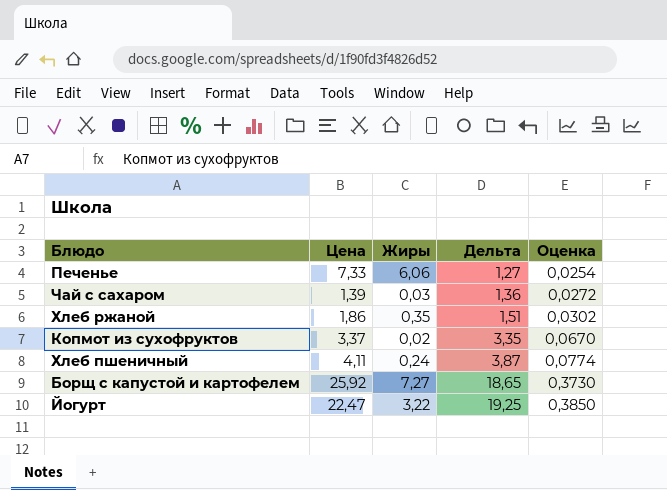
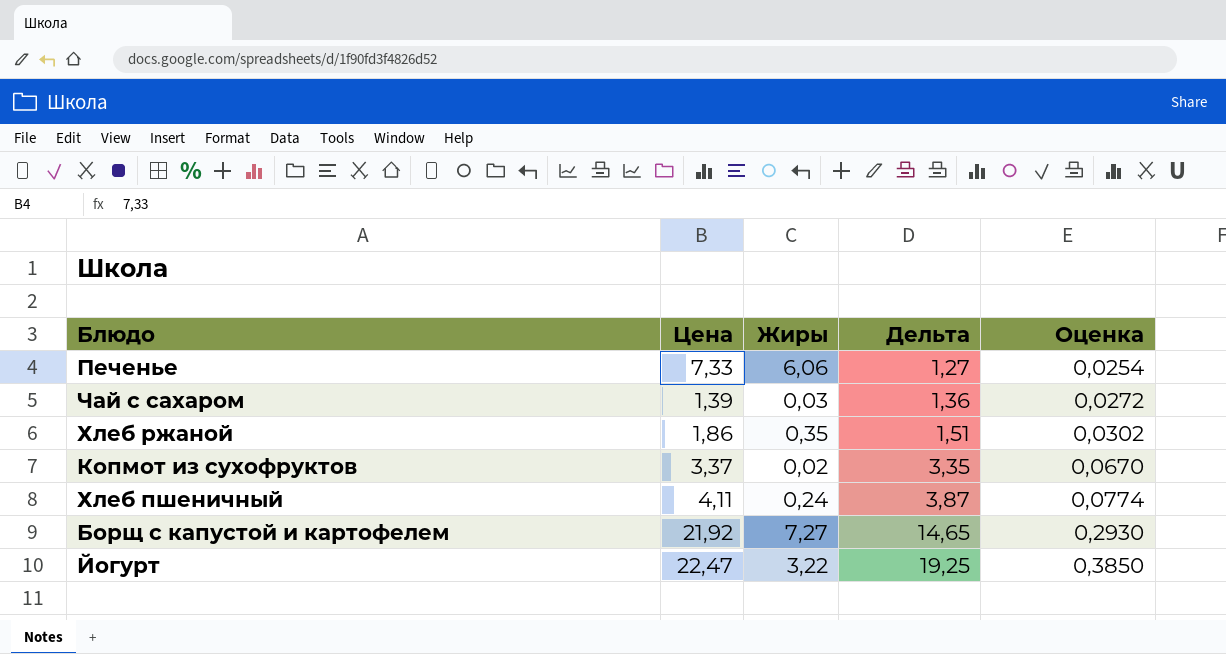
Борщ с капустой и картофелем | Цена: 25,92 -> 21,92
Борщ с капустой и картофелем | Дельта: 18,65 -> 14,65
Борщ с капустой и картофелем | Оценка: 0,3730 -> 0,2930

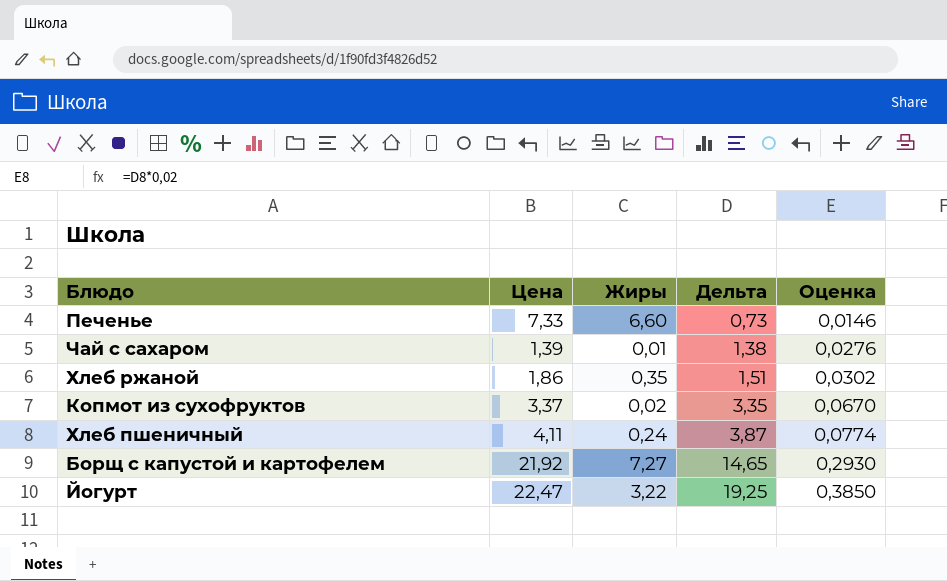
Печенье | Жиры: 6,06 -> 6,60
Печенье | Дельта: 1,27 -> 0,73
Печенье | Оценка: 0,0254 -> 0,0146
Чай с сахаром | Жиры: 0,03 -> 0,01
Чай с сахаром | Дельта: 1,36 -> 1,38
Чай с сахаром | Оценка: 0,0272 -> 0,0276

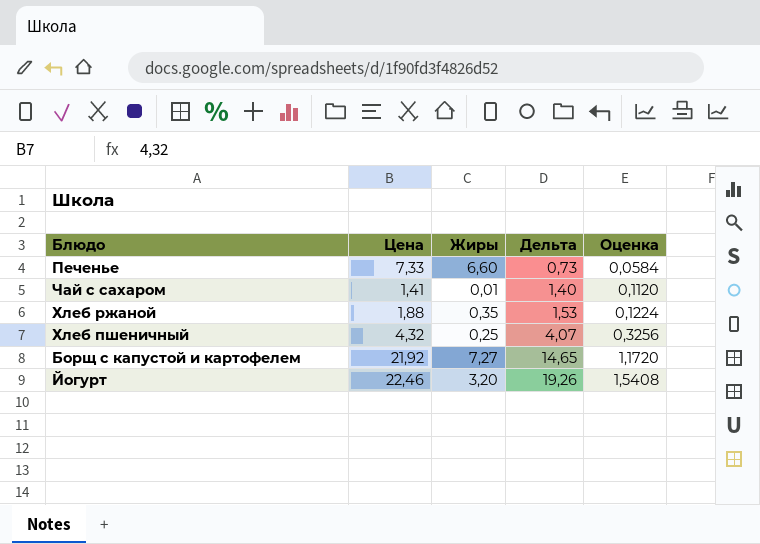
column Оценка | formula: [Дельта] * 0,02 -> [Дельта] * 0,08
row Копмот из сухофруктов: 3,37 | 0,02 | 3,35 | 0,0670 -> none
Чай с сахаром | Цена: 1,39 -> 1,41
Чай с сахаром | Дельта: 1,38 -> 1,40
Хлеб ржаной | Цена: 1,86 -> 1,88
Хлеб ржаной | Дельта: 1,51 -> 1,53
Хлеб пшеничный | Цена: 4,11 -> 4,32
Хлеб пшеничный | Жиры: 0,24 -> 0,25
Хлеб пшеничный | Дельта: 3,87 -> 4,07
Йогурт | Цена: 22,47 -> 22,46
Йогурт | Жиры: 3,22 -> 3,20
Йогурт | Дельта: 19,25 -> 19,26

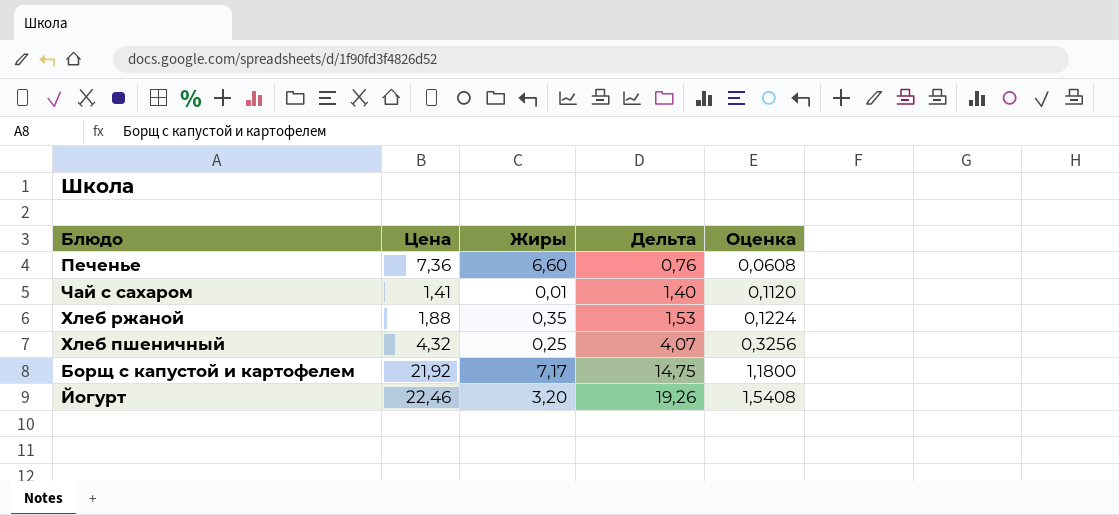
Печенье | Цена: 7,33 -> 7,36
Печенье | Дельта: 0,73 -> 0,76
Печенье | Оценка: 0,0584 -> 0,0608
Борщ с капустой и картофелем | Жиры: 7,27 -> 7,17
Борщ с капустой и картофелем | Дельта: 14,65 -> 14,75
Борщ с капустой и картофелем | Оценка: 1,1720 -> 1,1800

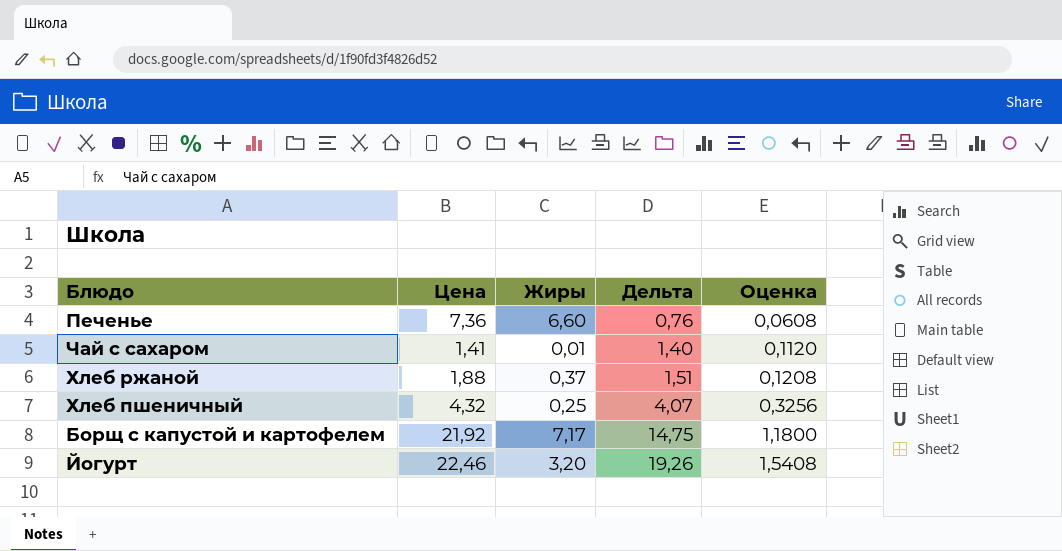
Хлеб ржаной | Жиры: 0,35 -> 0,37
Хлеб ржаной | Дельта: 1,53 -> 1,51
Хлеб ржаной | Оценка: 0,1224 -> 0,1208

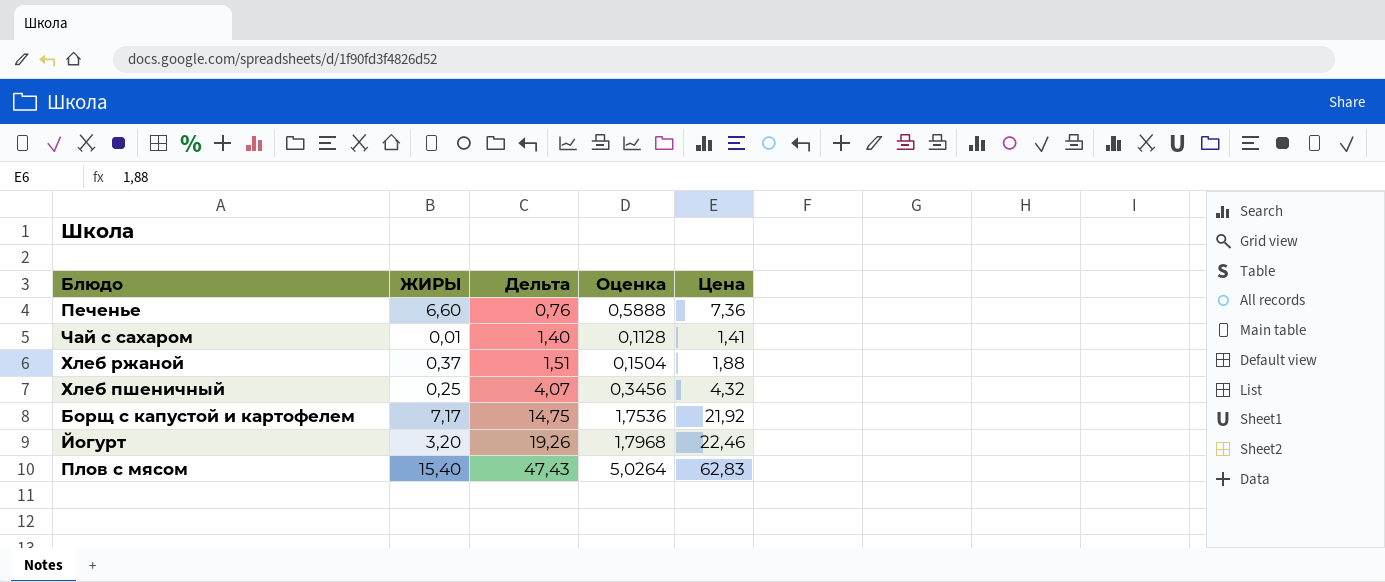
column name: Жиры -> ЖИРЫ
column Оценка | formula: [Дельта] * 0,08 -> [Цена] * 0,08
column Цена | position: 2 -> 5
row Плов с мясом: none -> 15,40 | 47,43 | 5,0264 | 62,83

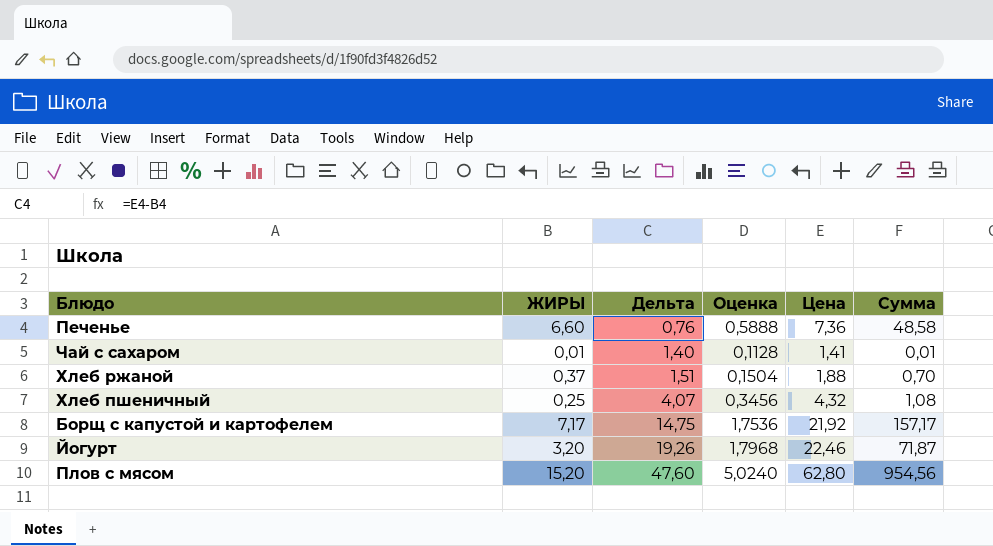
column Сумма | formula: none -> [ЖИРЫ] * [Цена]
Плов с мясом | ЖИРЫ: 15,40 -> 15,20
Плов с мясом | Дельта: 47,43 -> 47,60
Плов с мясом | Оценка: 5,0264 -> 5,0240
Плов с мясом | Цена: 62,83 -> 62,80

